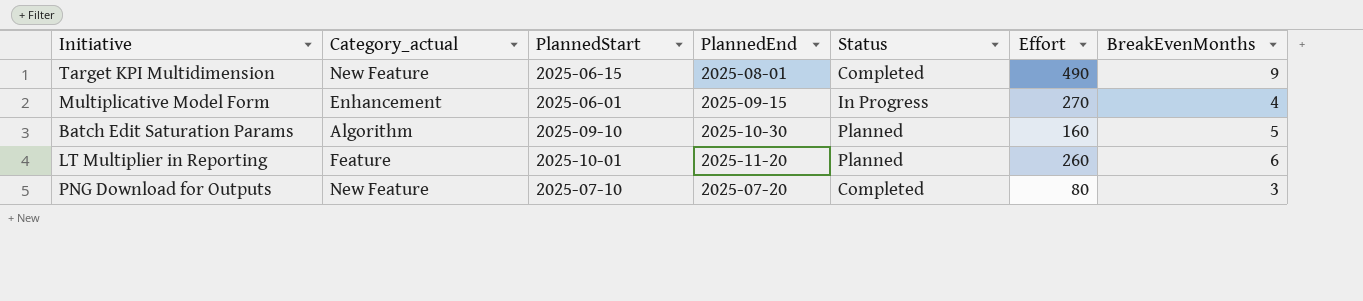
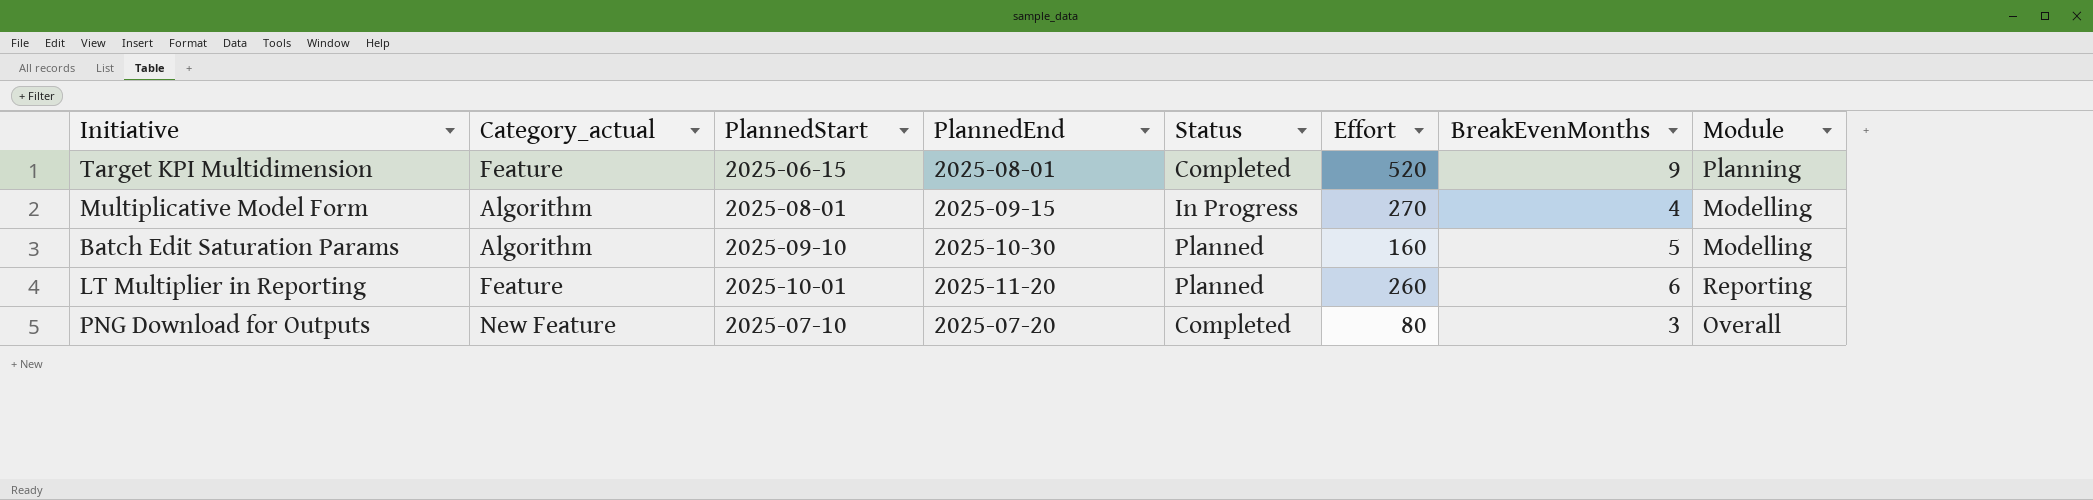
column Module | position: none -> 8
Target KPI Multidimension | Category_actual: New Feature -> Feature
Target KPI Multidimension | Effort: 490 -> 520
Multiplicative Model Form | Category_actual: Enhancement -> Algorithm
Multiplicative Model Form | PlannedStart: 2025-06-01 -> 2025-08-01

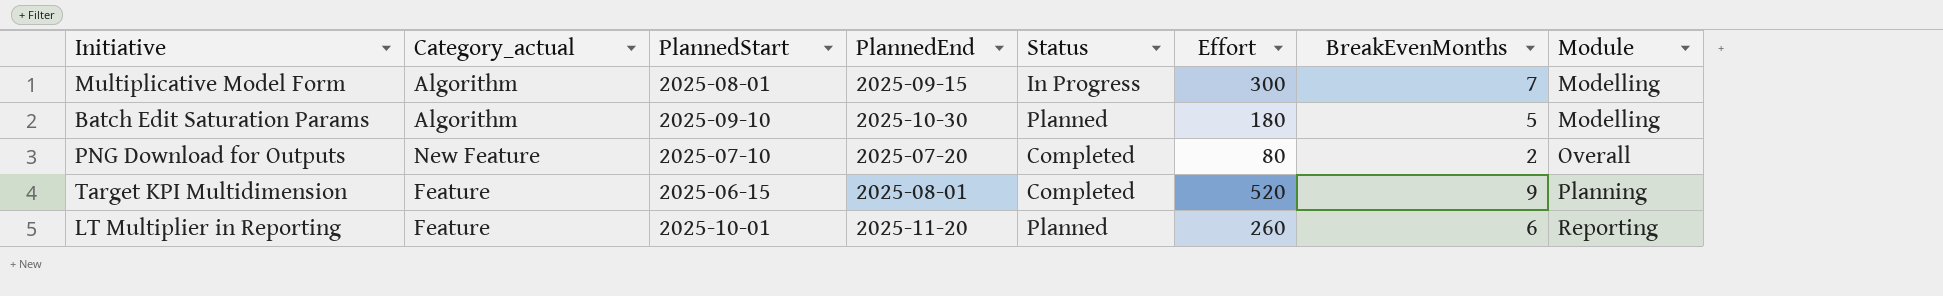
row order: none -> Module ascending
Multiplicative Model Form | Effort: 270 -> 300
Multiplicative Model Form | BreakEvenMonths: 4 -> 7
Batch Edit Saturation Params | Effort: 160 -> 180
PNG Download for Outputs | BreakEvenMonths: 3 -> 2

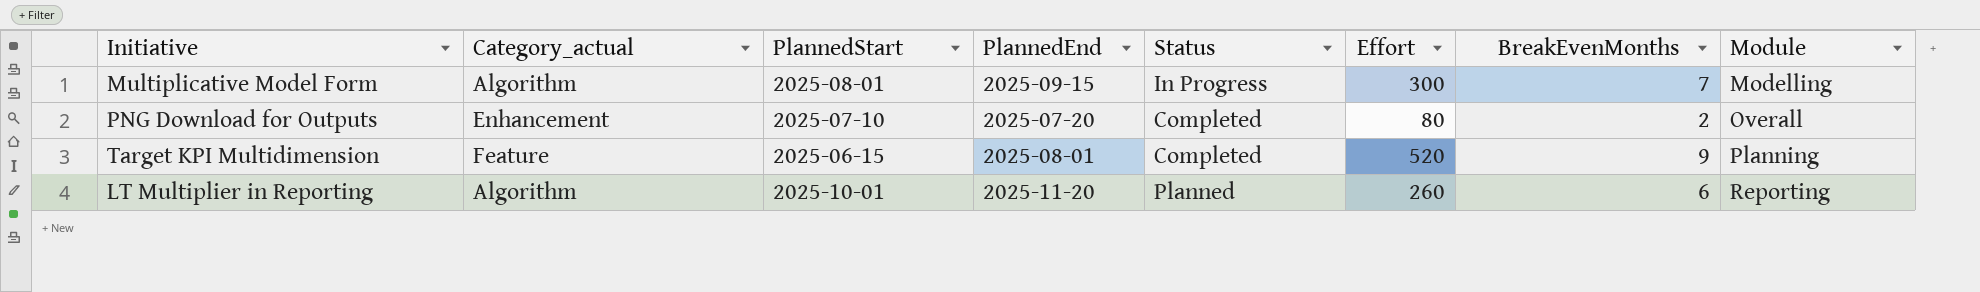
row Batch Edit Saturation Params: Algorithm | 2025-09-10 | 2025-10-30 | Planned | 180 | 5 | Modelling -> none
PNG Download for Outputs | Category_actual: New Feature -> Enhancement
LT Multiplier in Reporting | Category_actual: Feature -> Algorithm

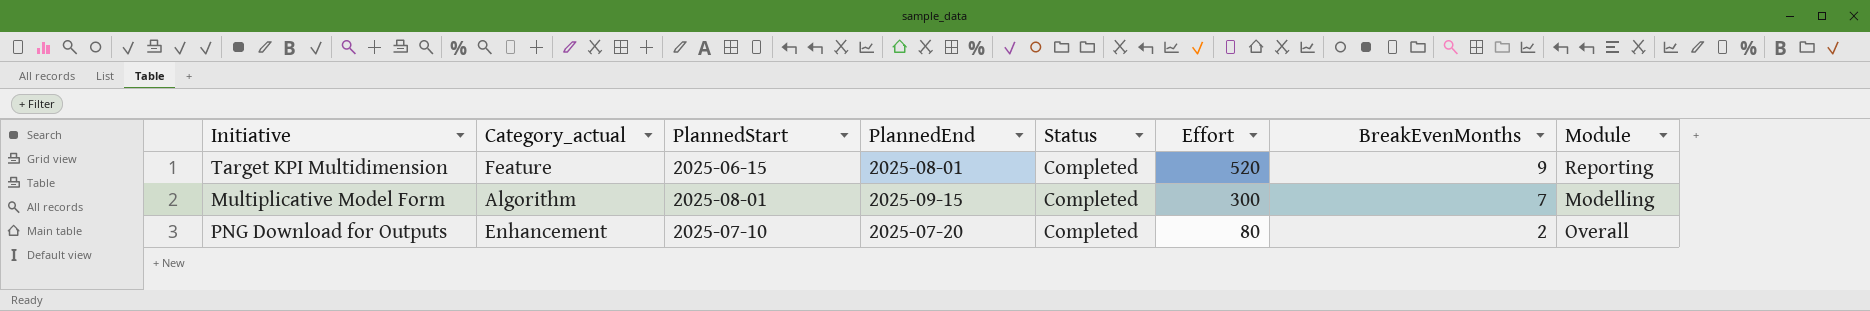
row order: Module ascending -> Effort descending
row LT Multiplier in Reporting: Algorithm | 2025-10-01 | 2025-11-20 | Planned | 260 | 6 | Reporting -> none
Target KPI Multidimension | Module: Planning -> Reporting
Multiplicative Model Form | Status: In Progress -> Completed

